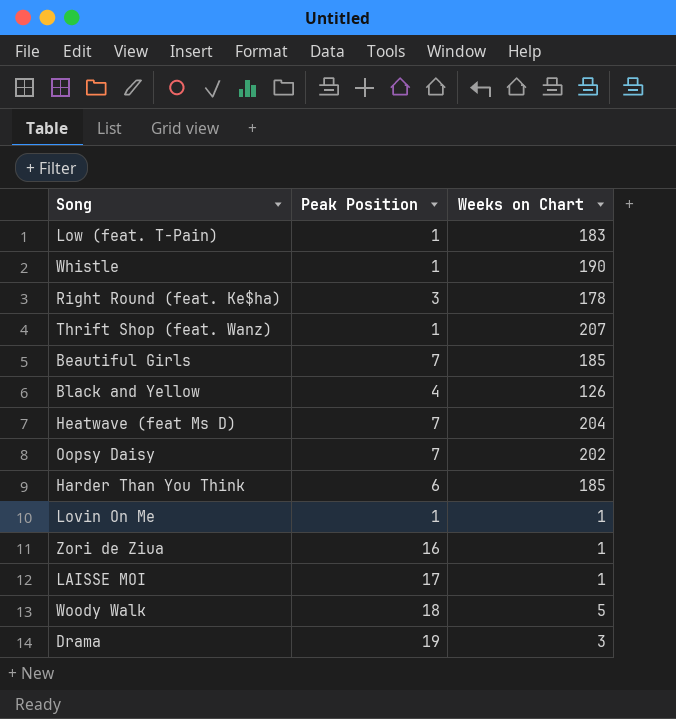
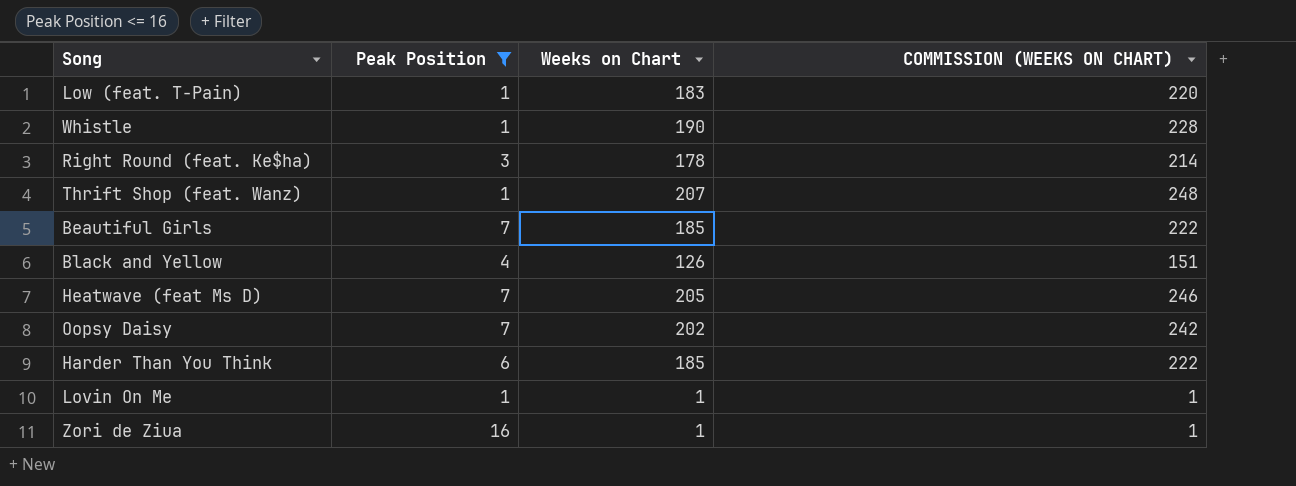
filter: none -> Peak Position <= 16
column COMMISSION (WEEKS ON CHART) | formula: none -> [Weeks on Chart] * 1.2
Heatwave (feat Ms D) | Weeks on Chart: 204 -> 205

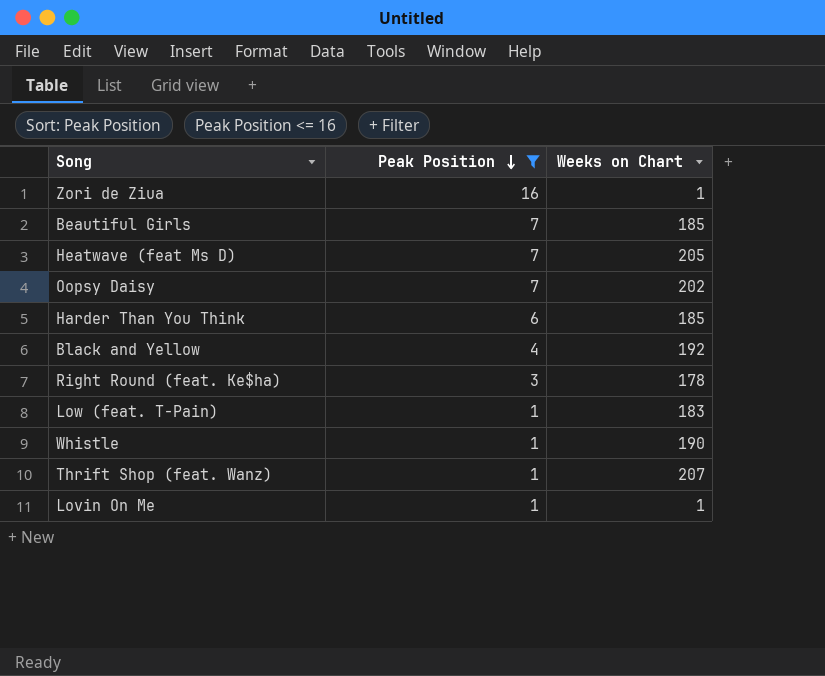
row order: none -> Peak Position descending
column COMMISSION (WEEKS ON CHART) | formula: [Weeks on Chart] * 1.2 -> none
Black and Yellow | Weeks on Chart: 126 -> 192

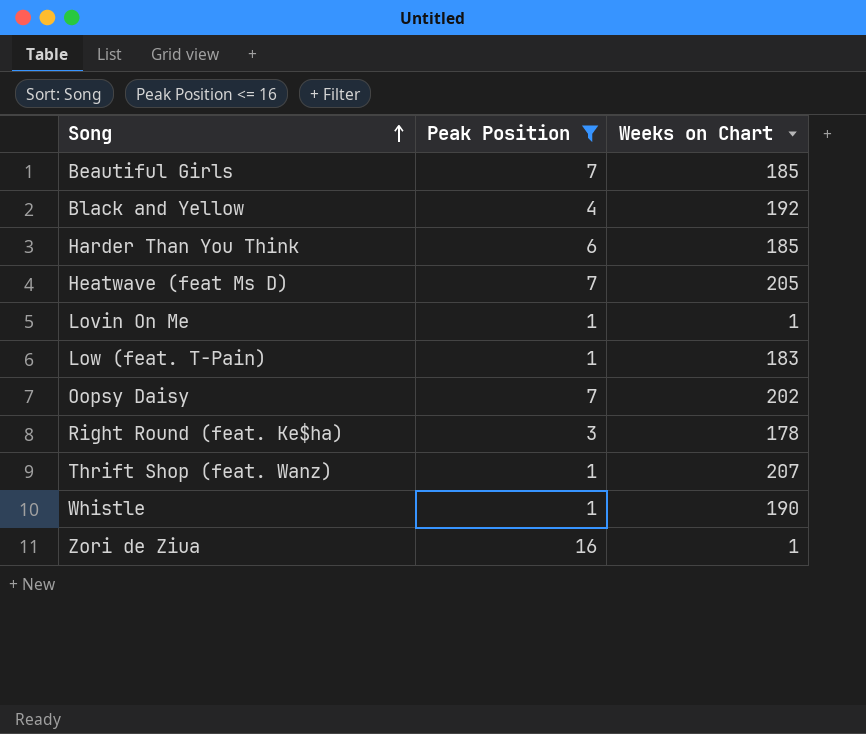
row order: Peak Position descending -> Song ascending

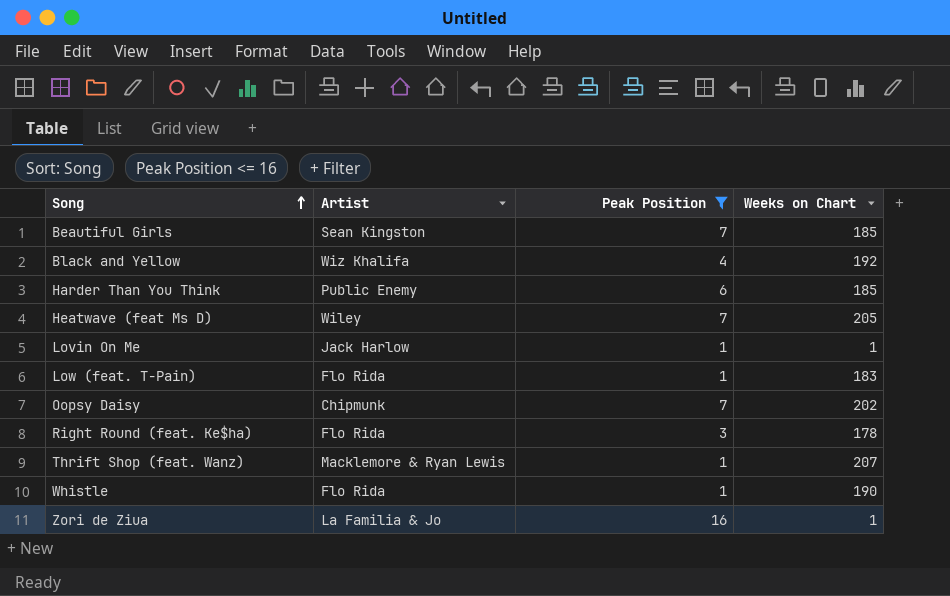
column Artist | position: none -> 2

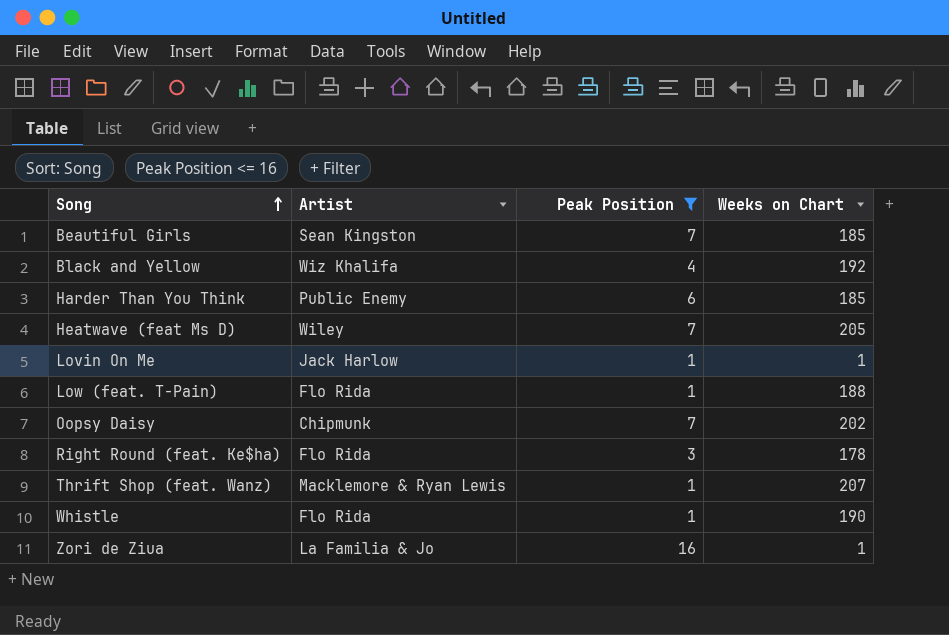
Low (feat. T-Pain) | Weeks on Chart: 183 -> 188

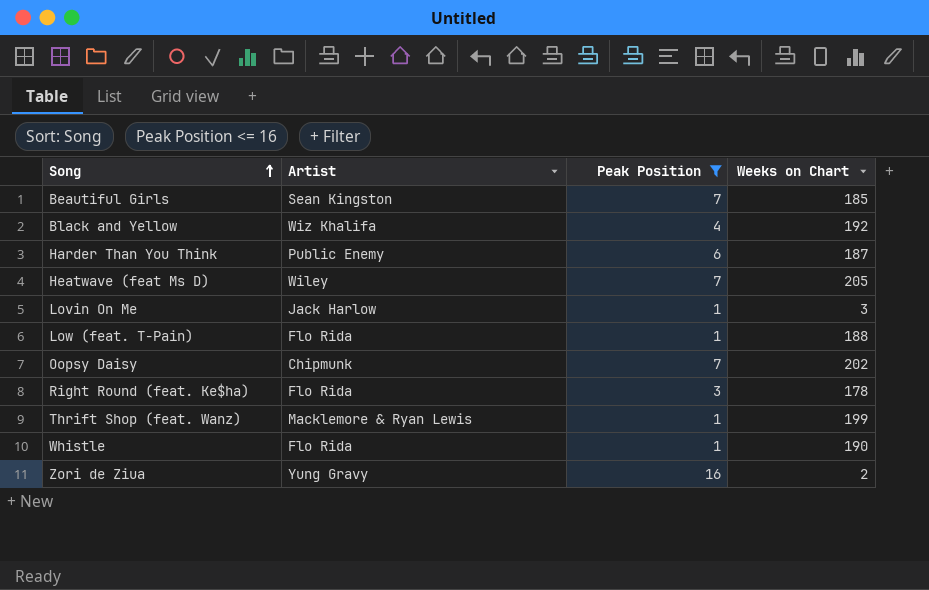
Harder Than You Think | Weeks on Chart: 185 -> 187
Lovin On Me | Weeks on Chart: 1 -> 3
Thrift Shop (feat. Wanz) | Weeks on Chart: 207 -> 199
Zori de Ziua | Artist: La Familia & Jo -> Yung Gravy
Zori de Ziua | Weeks on Chart: 1 -> 2

